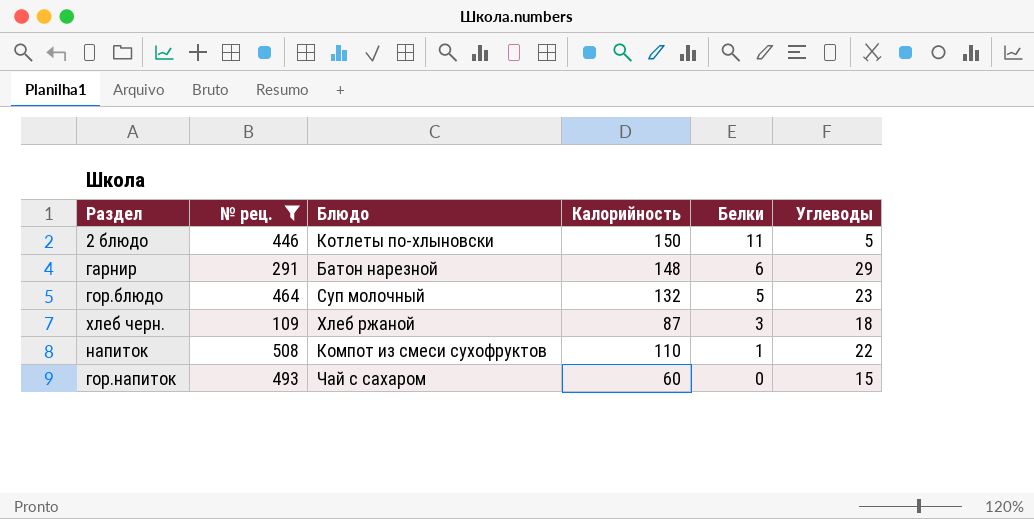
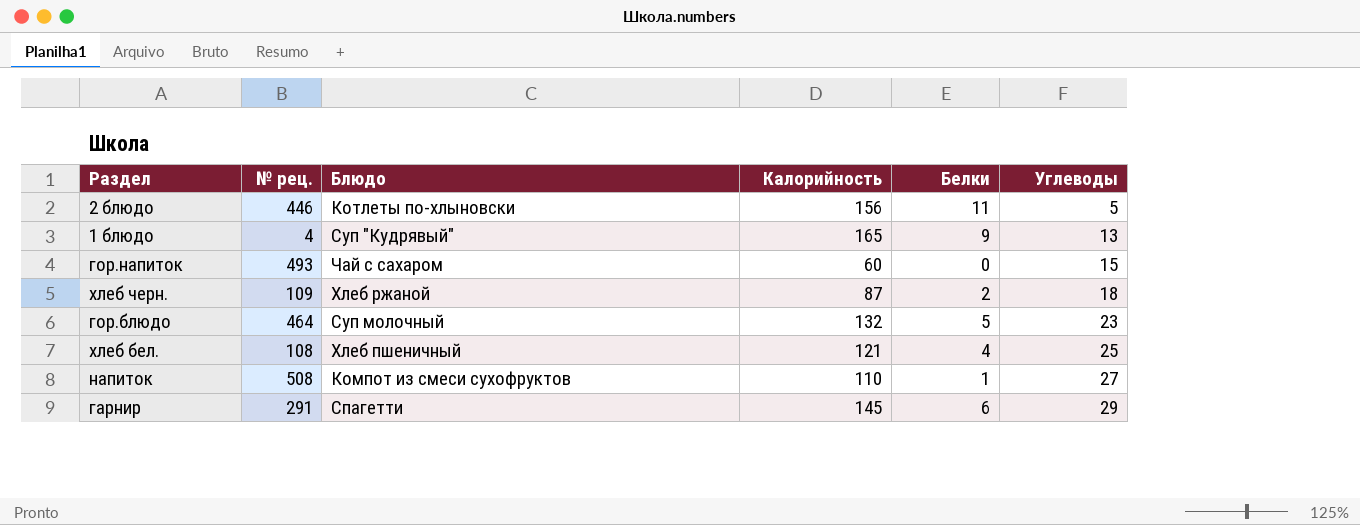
filter: № рец. >= 109 -> none
row order: Белки descending -> Углеводы ascending
2 блюдо | Калорийность: 150 -> 156
хлеб черн. | Белки: 3 -> 2
напиток | Углеводы: 22 -> 27
гарнир | Блюдо: Батон нарезной -> Спагетти
гарнир | Калорийность: 148 -> 145

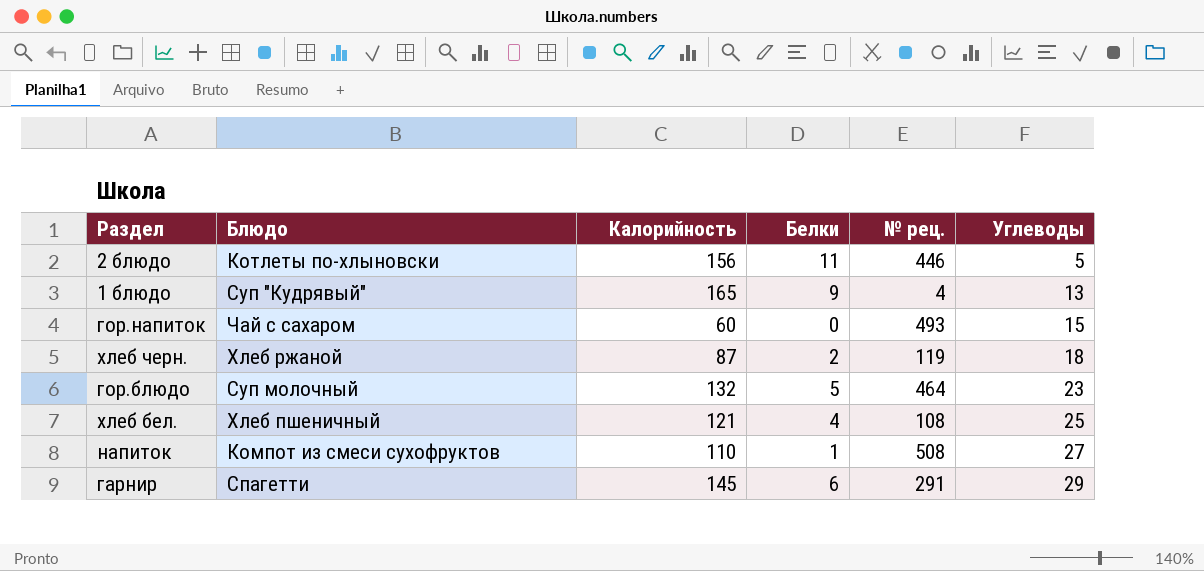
column № рец. | position: 2 -> 5
хлеб черн. | № рец.: 109 -> 119

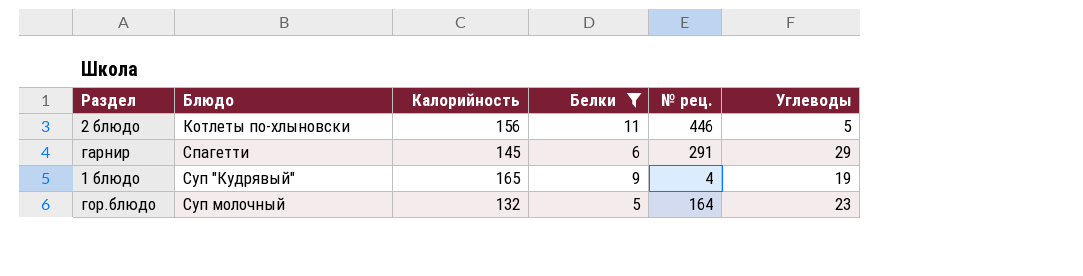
filter: none -> Белки >= 5
row order: Углеводы ascending -> Блюдо ascending
1 блюдо | Углеводы: 13 -> 19
гор.блюдо | № рец.: 464 -> 164

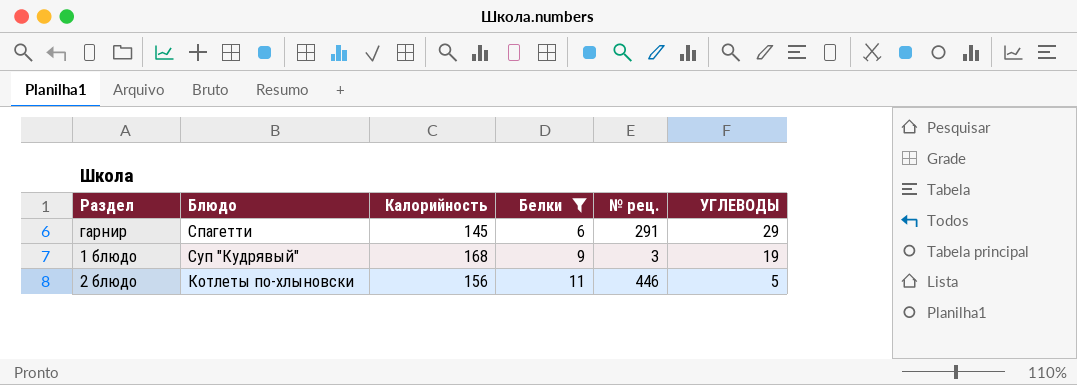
row order: Блюдо ascending -> Белки ascending
column name: Углеводы -> УГЛЕВОДЫ
row гор.блюдо: Суп молочный | 132 | 5 | 164 | 23 -> none
1 блюдо | Калорийность: 165 -> 168
1 блюдо | № рец.: 4 -> 3

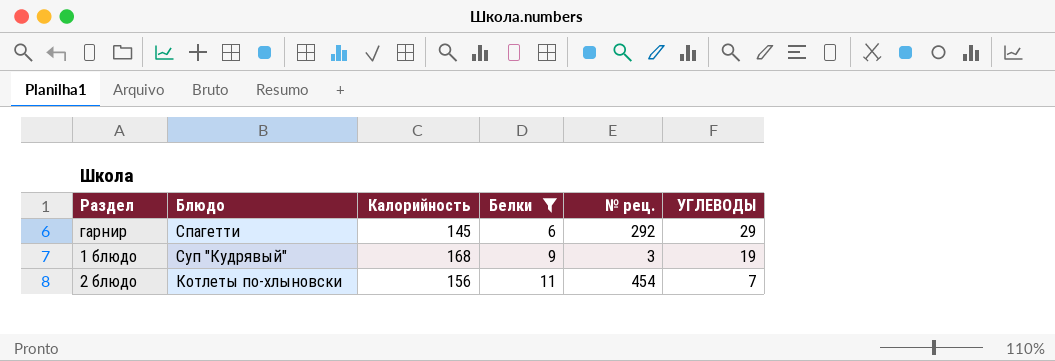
гарнир | № рец.: 291 -> 292
2 блюдо | № рец.: 446 -> 454
2 блюдо | УГЛЕВОДЫ: 5 -> 7

